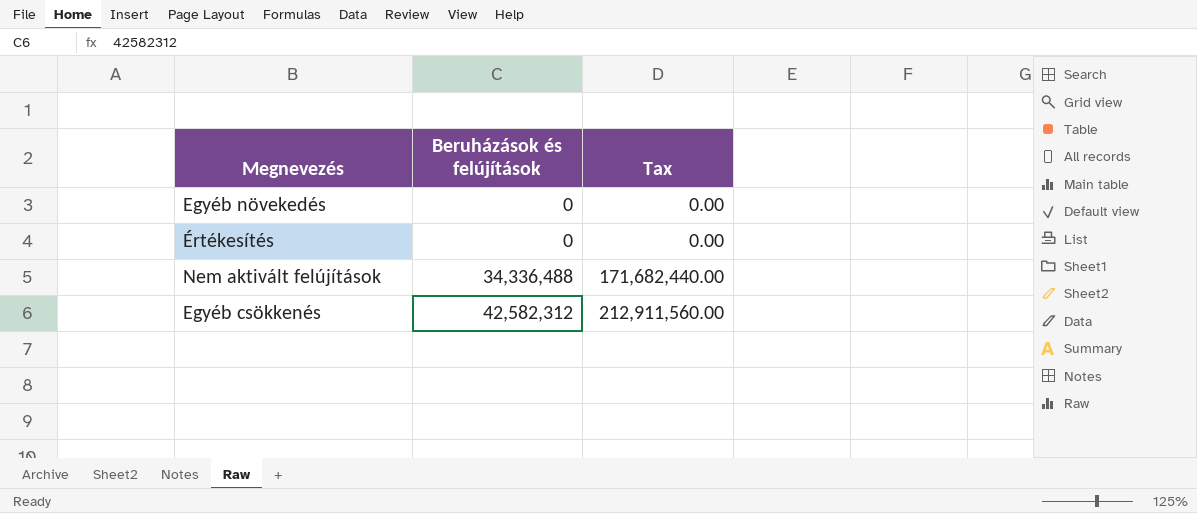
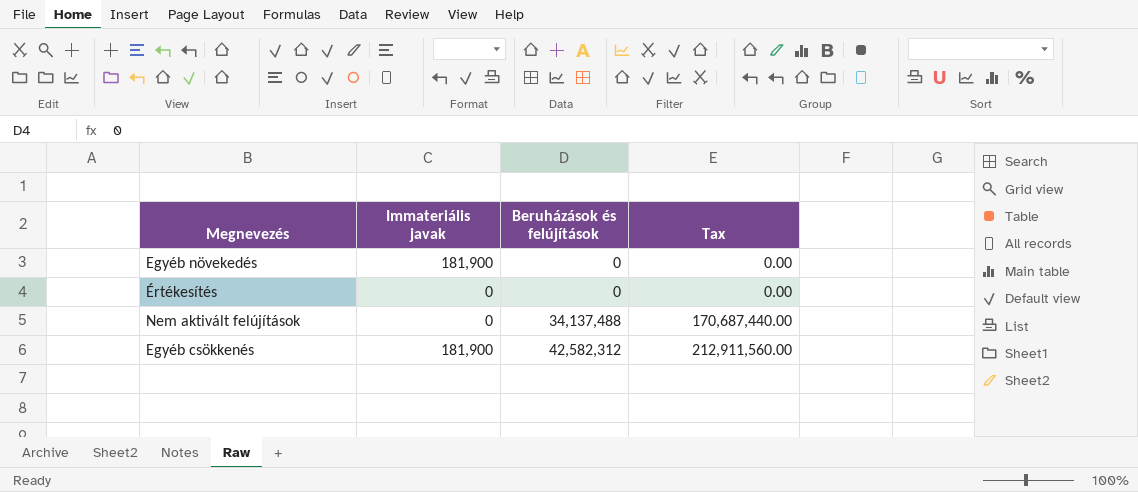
column Immateriális javak | position: none -> 2
Nem aktivált felújítások | Beruházások és felújítások: 34,336,488 -> 34,137,488
Nem aktivált felújítások | Tax: 171,682,440.00 -> 170,687,440.00

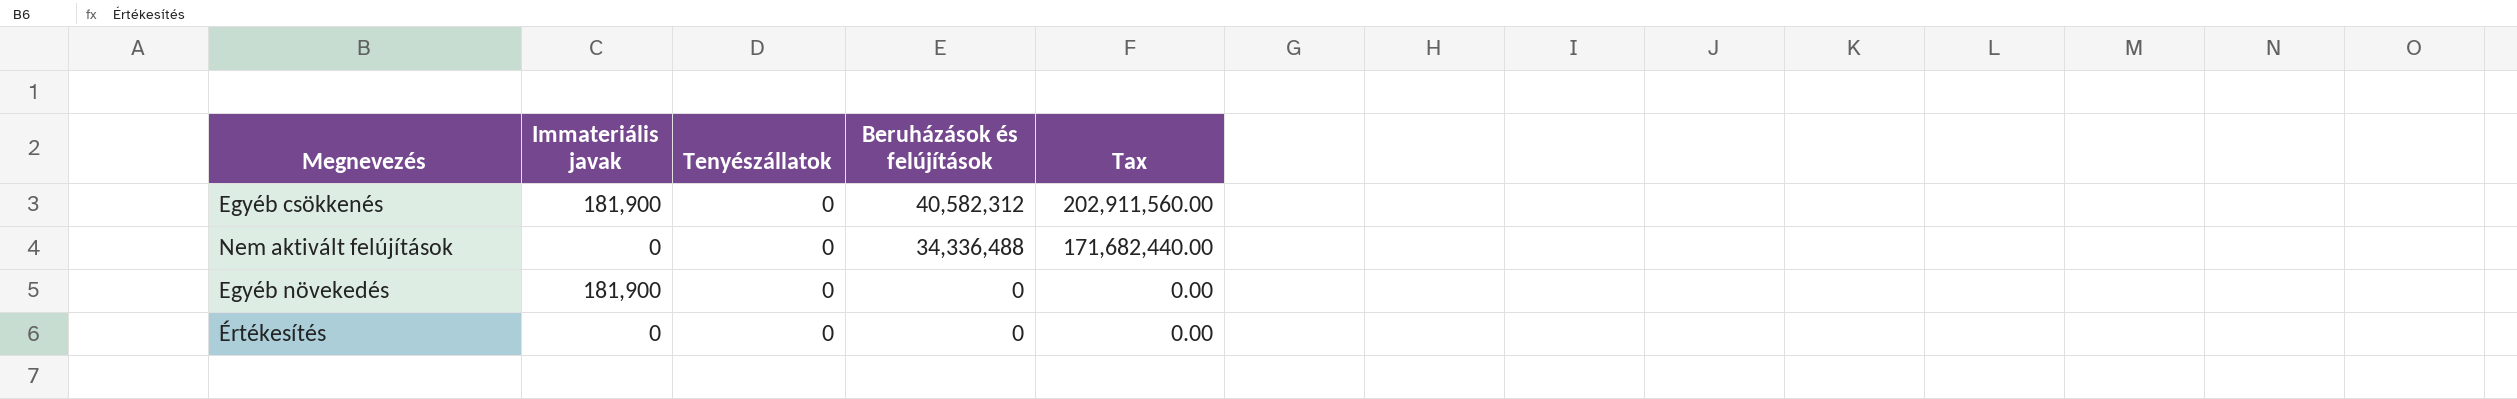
row order: Beruházások és felújítások ascending -> Beruházások és felújítások descending
column Tenyészállatok | position: none -> 3
Egyéb csökkenés | Beruházások és felújítások: 42,582,312 -> 40,582,312
Egyéb csökkenés | Tax: 212,911,560.00 -> 202,911,560.00
Nem aktivált felújítások | Beruházások és felújítások: 34,137,488 -> 34,336,488
Nem aktivált felújítások | Tax: 170,687,440.00 -> 171,682,440.00

